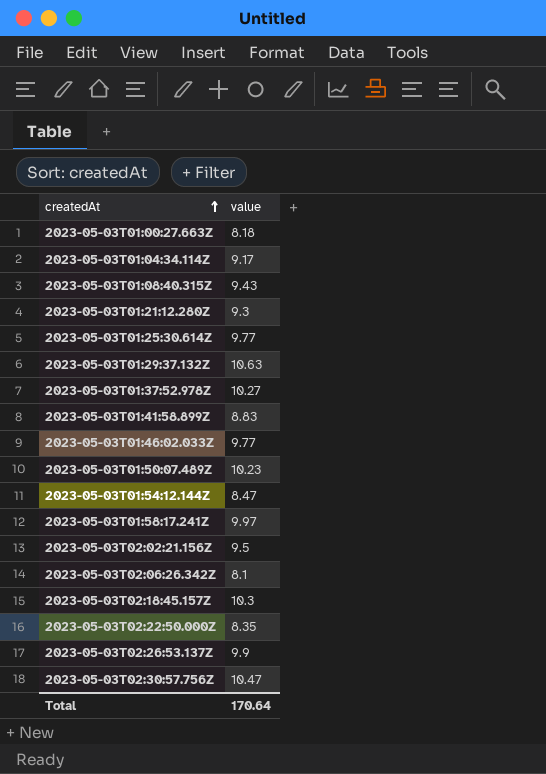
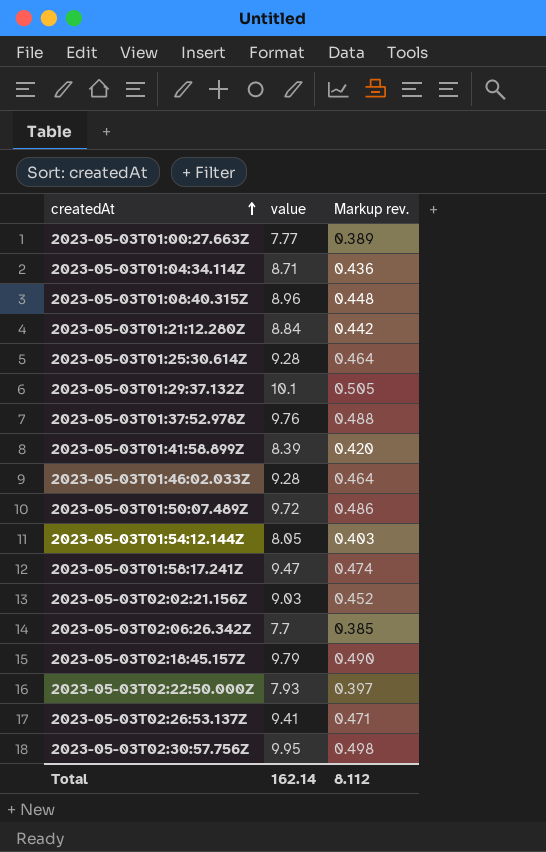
column Markup rev. | formula: none -> [value] * 0.05
2023-05-03T01:00:27.663Z | value: 8.18 -> 7.77
2023-05-03T01:04:34.114Z | value: 9.17 -> 8.71
2023-05-03T01:08:40.315Z | value: 9.43 -> 8.96
2023-05-03T01:21:12.280Z | value: 9.3 -> 8.84
2023-05-03T01:25:30.614Z | value: 9.77 -> 9.28
2023-05-03T01:29:37.132Z | value: 10.63 -> 10.1
2023-05-03T01:37:52.978Z | value: 10.27 -> 9.76
2023-05-03T01:41:58.899Z | value: 8.83 -> 8.39
2023-05-03T01:46:02.033Z | value: 9.77 -> 9.28
2023-05-03T01:50:07.489Z | value: 10.23 -> 9.72
2023-05-03T01:54:12.144Z | value: 8.47 -> 8.05
2023-05-03T01:58:17.241Z | value: 9.97 -> 9.47
2023-05-03T02:02:21.156Z | value: 9.5 -> 9.03
2023-05-03T02:06:26.342Z | value: 8.1 -> 7.7
2023-05-03T02:18:45.157Z | value: 10.3 -> 9.79
2023-05-03T02:22:50.000Z | value: 8.35 -> 7.93
2023-05-03T02:26:53.137Z | value: 9.9 -> 9.41
2023-05-03T02:30:57.756Z | value: 10.47 -> 9.95
Total | value: 170.64 -> 162.14

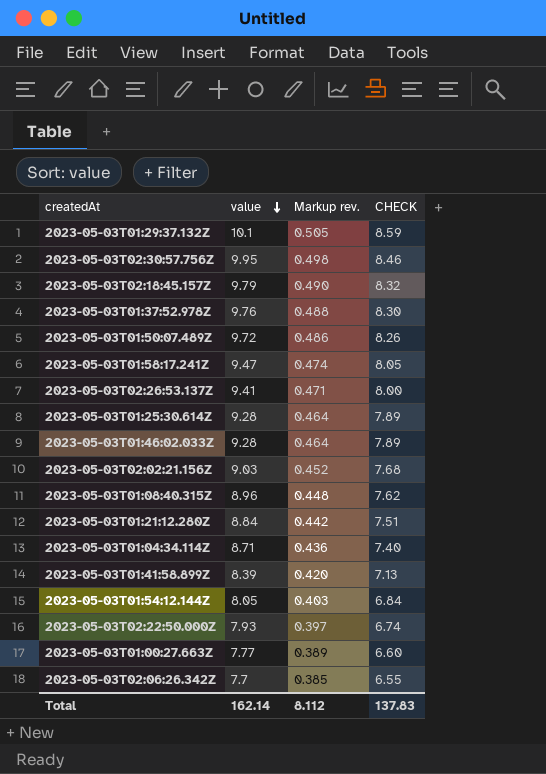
row order: createdAt ascending -> value descending
column CHECK | formula: none -> [value] * 0.85

